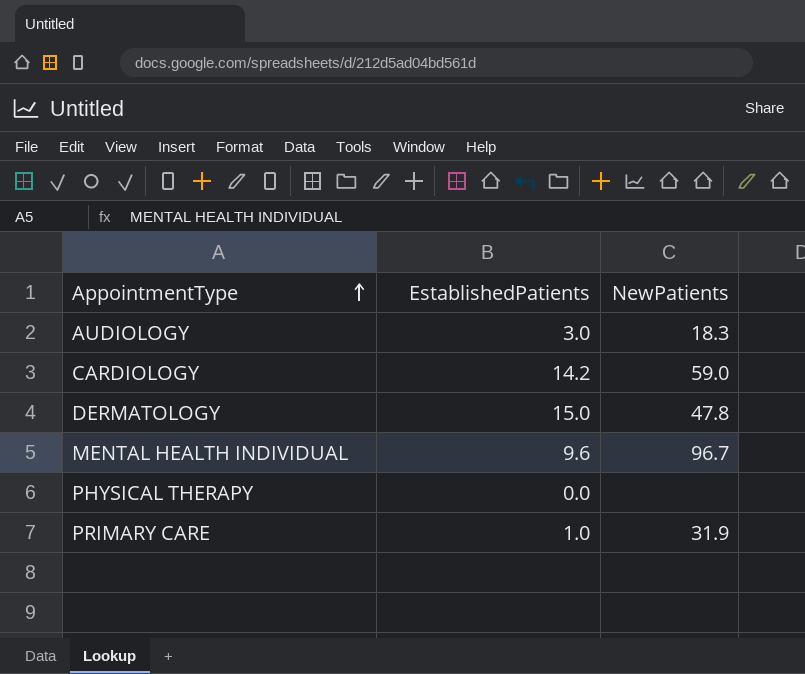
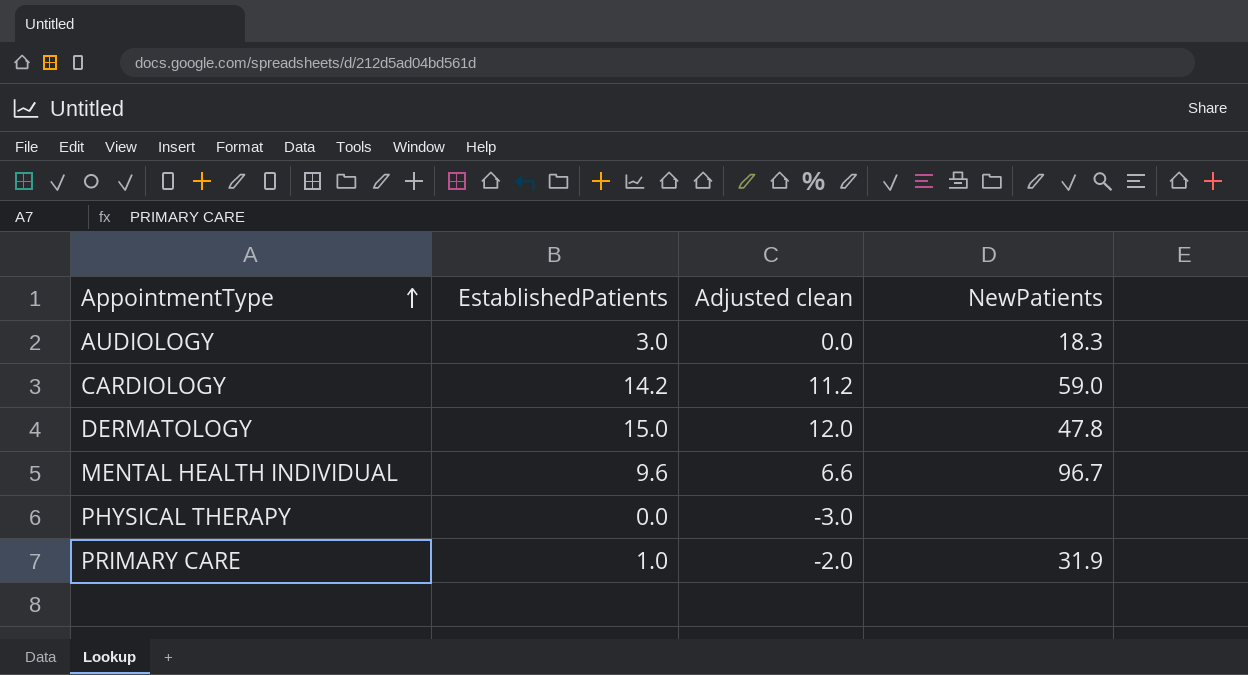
column Adjusted clean | formula: none -> [EstablishedPatients] - 3

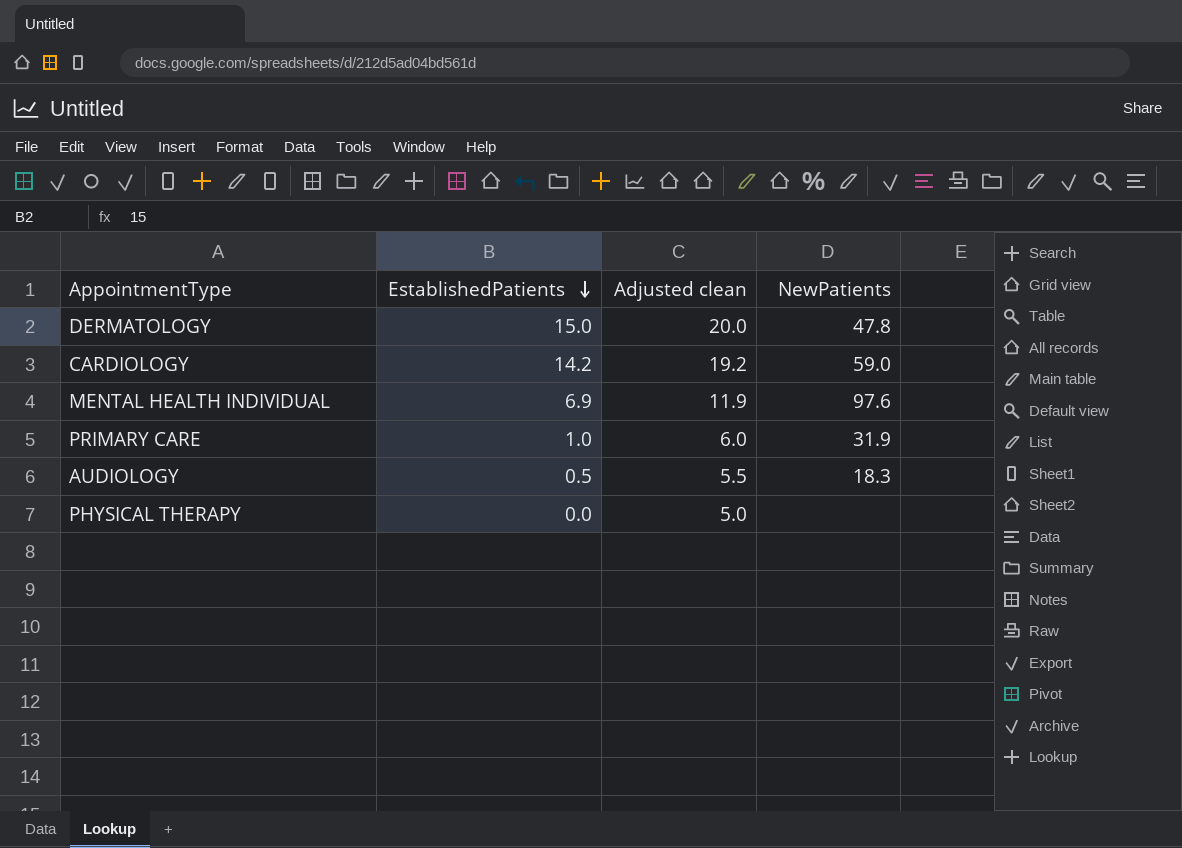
row order: AppointmentType ascending -> EstablishedPatients descending
column Adjusted clean | formula: [EstablishedPatients] - 3 -> [EstablishedPatients] + 5
MENTAL HEALTH INDIVIDUAL | EstablishedPatients: 9.6 -> 6.9
MENTAL HEALTH INDIVIDUAL | NewPatients: 96.7 -> 97.6
AUDIOLOGY | EstablishedPatients: 3.0 -> 0.5

